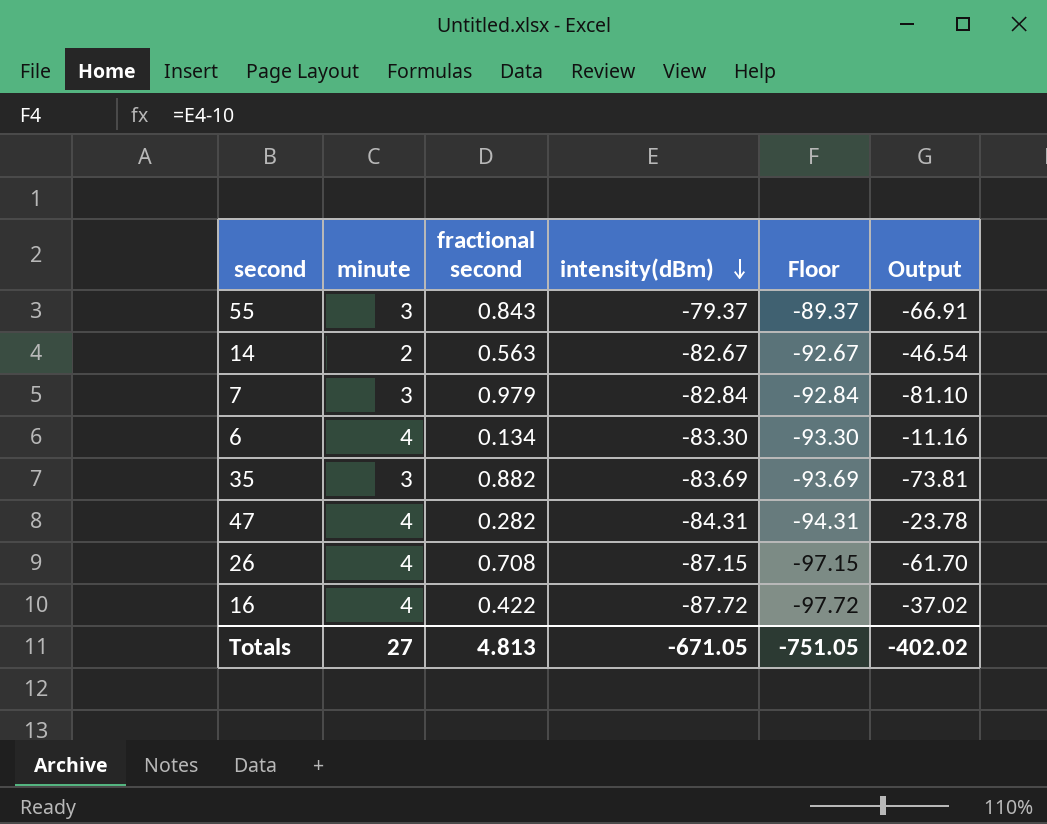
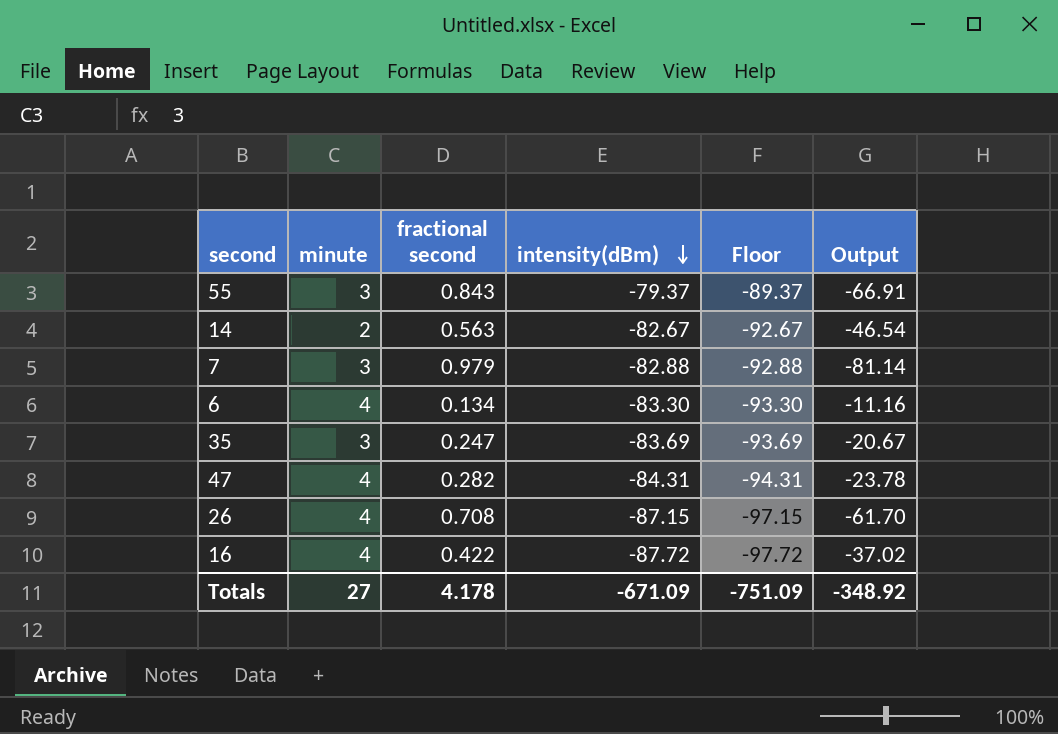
7 | intensity(dBm): -82.84 -> -82.88
7 | Floor: -92.84 -> -92.88
7 | Output: -81.10 -> -81.14
35 | fractional second: 0.882 -> 0.247
35 | Output: -73.81 -> -20.67
Totals | fractional second: 4.813 -> 4.178
Totals | intensity(dBm): -671.05 -> -671.09
Totals | Floor: -751.05 -> -751.09
Totals | Output: -402.02 -> -348.92

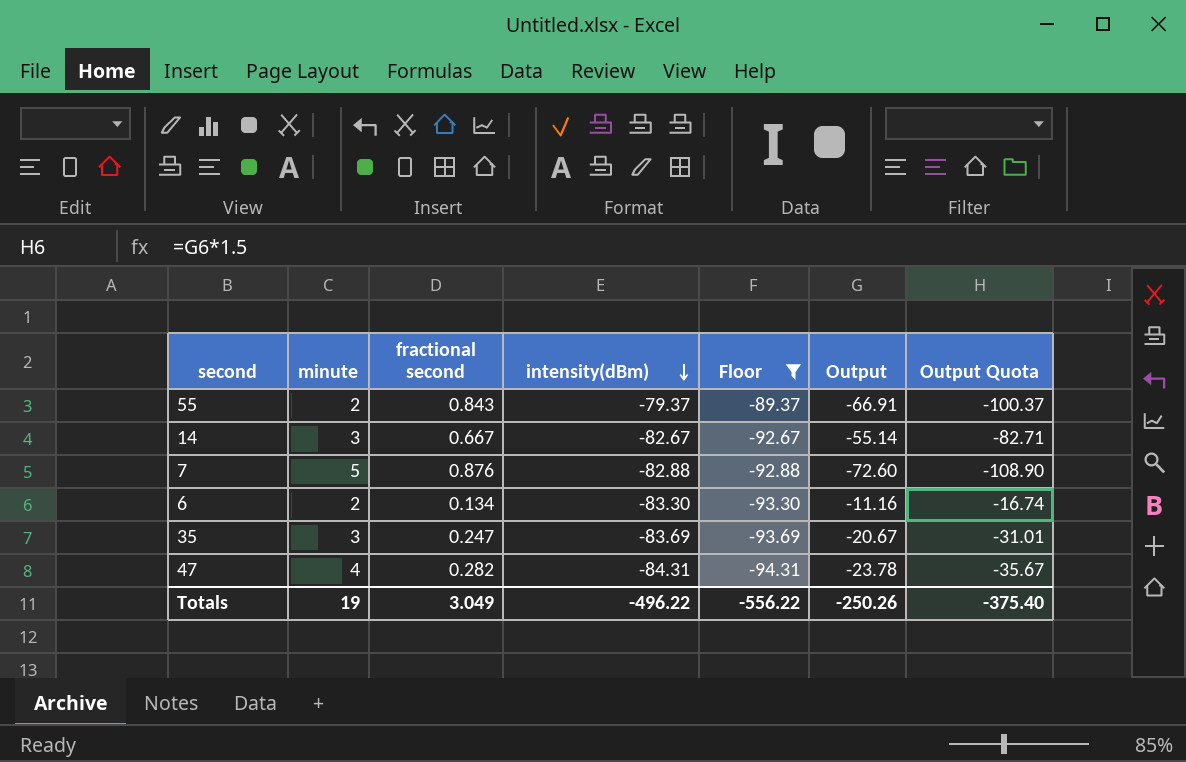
filter: none -> Floor >= -94.31
column Output Quota | formula: none -> [Output] * 1.5
55 | minute: 3 -> 2
14 | minute: 2 -> 3
14 | fractional second: 0.563 -> 0.667
14 | Output: -46.54 -> -55.14
7 | minute: 3 -> 5
7 | fractional second: 0.979 -> 0.876
7 | Output: -81.14 -> -72.60
6 | minute: 4 -> 2
Totals | minute: 27 -> 19
Totals | fractional second: 4.178 -> 3.049
Totals | intensity(dBm): -671.09 -> -496.22
Totals | Floor: -751.09 -> -556.22
Totals | Output: -348.92 -> -250.26

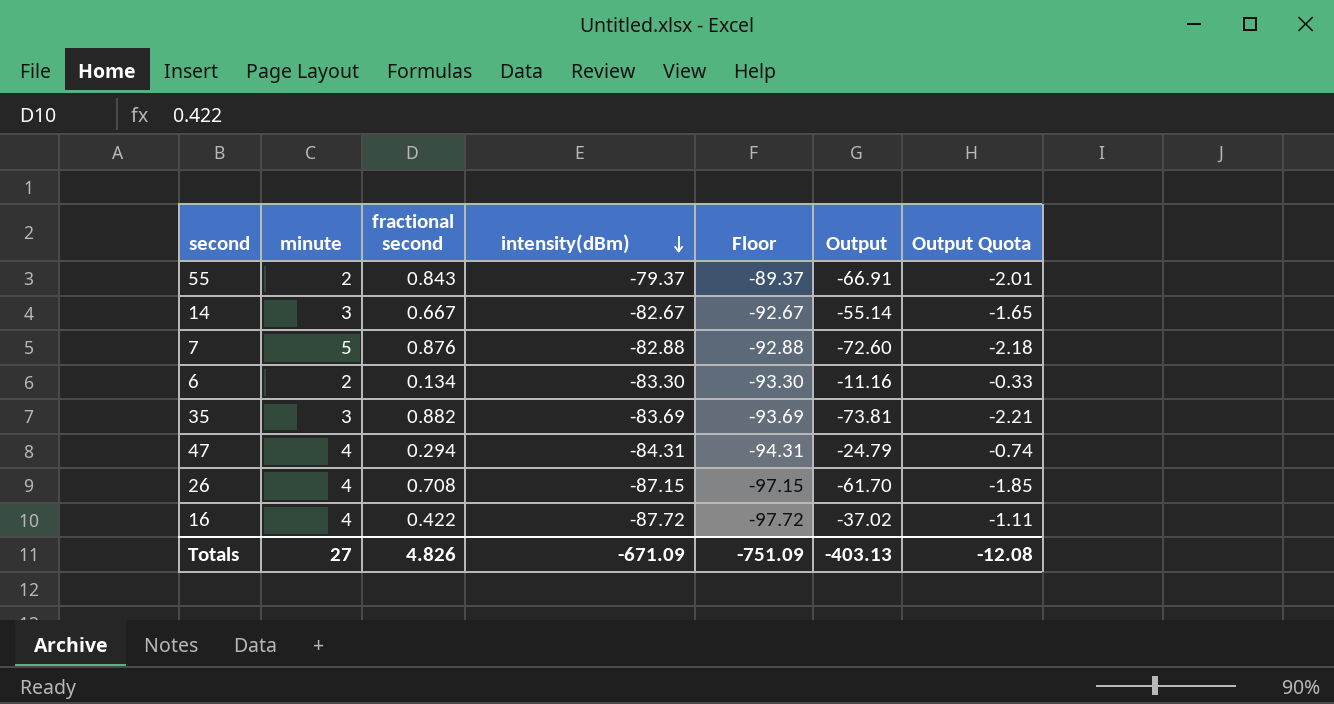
filter: Floor >= -94.31 -> none
column Output Quota | formula: [Output] * 1.5 -> [Output] * 0.03
35 | fractional second: 0.247 -> 0.882
35 | Output: -20.67 -> -73.81
47 | fractional second: 0.282 -> 0.294
47 | Output: -23.78 -> -24.79
Totals | minute: 19 -> 27
Totals | fractional second: 3.049 -> 4.826
Totals | intensity(dBm): -496.22 -> -671.09
Totals | Floor: -556.22 -> -751.09
Totals | Output: -250.26 -> -403.13
Totals | Output Quota: -375.40 -> -12.08

